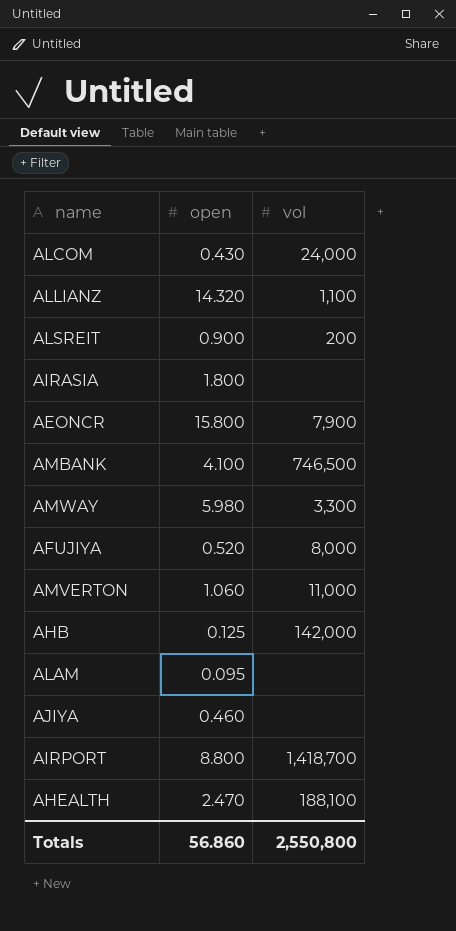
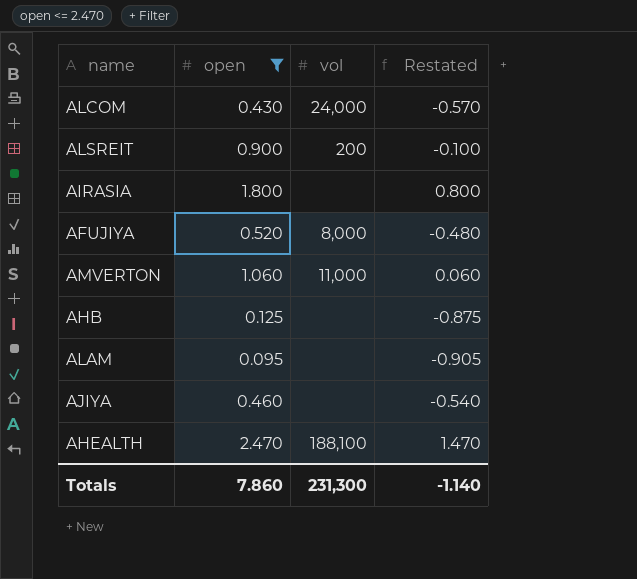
filter: none -> open <= 2.470
column Restated | formula: none -> [open] - 1
AHB | vol: 142,000 -> none
Totals | open: 56.860 -> 7.860
Totals | vol: 2,550,800 -> 231,300

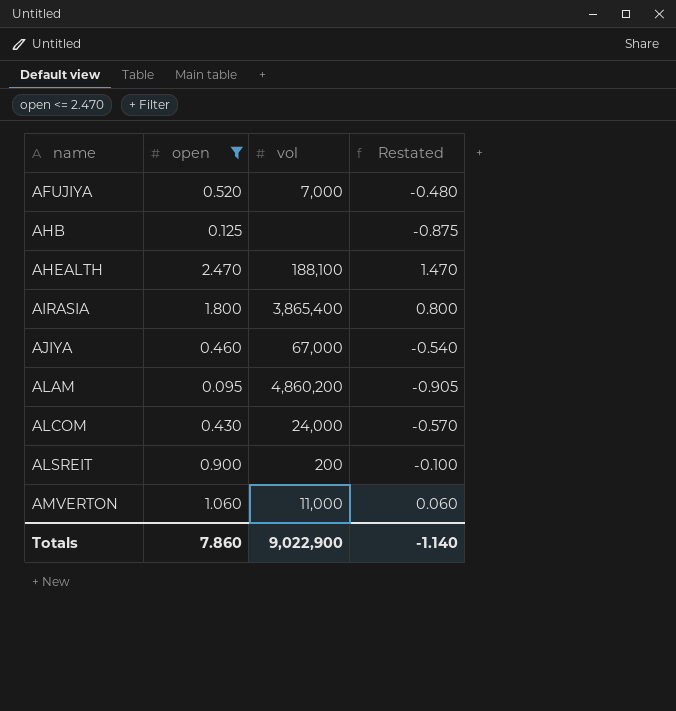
row order: none -> name ascending
AFUJIYA | vol: 8,000 -> 7,000
AIRASIA | vol: none -> 3,865,400
AJIYA | vol: none -> 67,000
ALAM | vol: none -> 4,860,200
Totals | vol: 231,300 -> 9,022,900

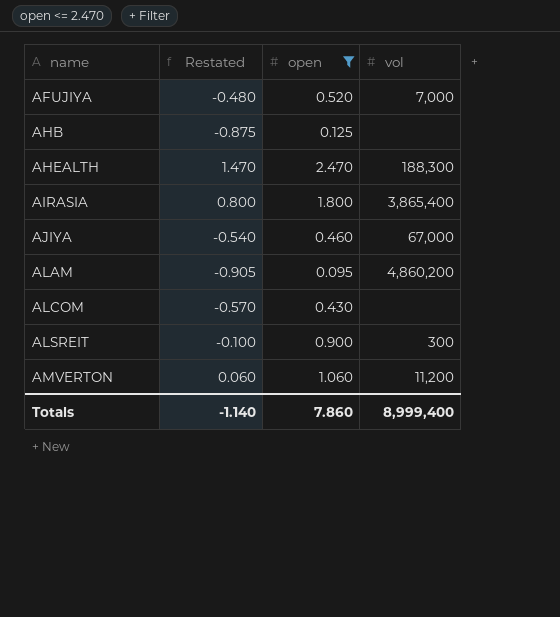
column Restated | position: 4 -> 2
AHEALTH | vol: 188,100 -> 188,300
ALCOM | vol: 24,000 -> none
ALSREIT | vol: 200 -> 300
AMVERTON | vol: 11,000 -> 11,200
Totals | vol: 9,022,900 -> 8,999,400

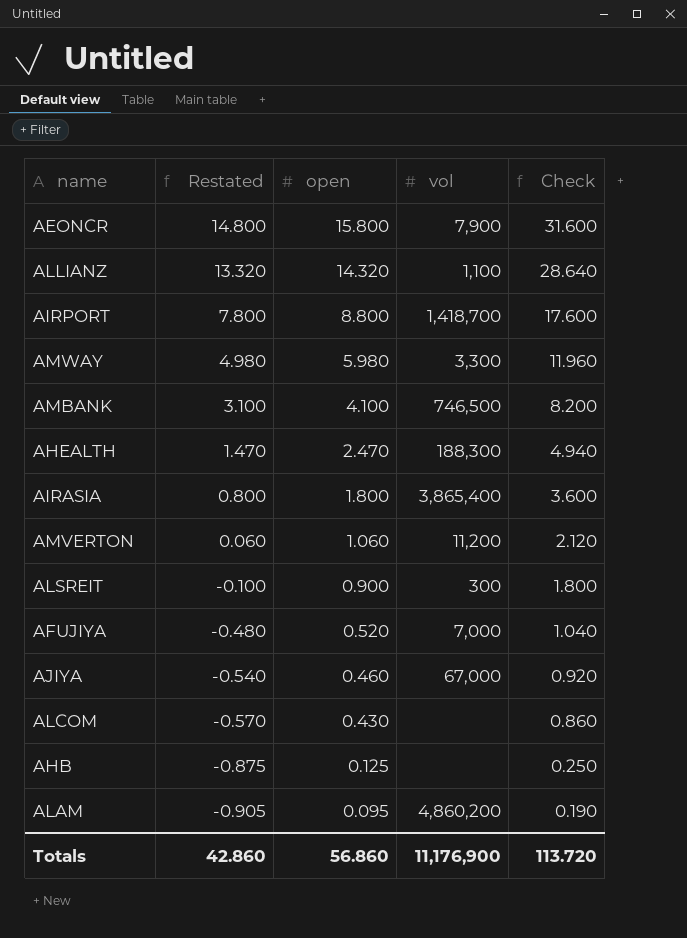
filter: open <= 2.470 -> none
row order: name ascending -> Restated descending
column Check | formula: none -> [open] * 2
Totals | Restated: -1.140 -> 42.860
Totals | open: 7.860 -> 56.860
Totals | vol: 8,999,400 -> 11,176,900

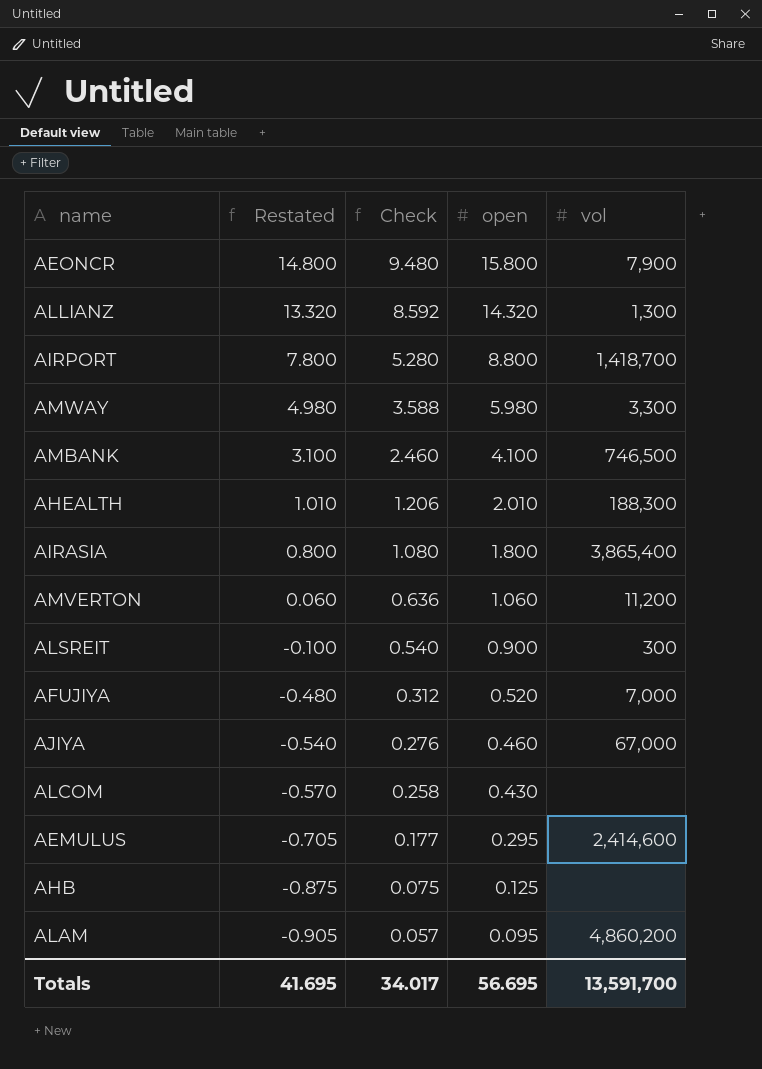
column Check | formula: [open] * 2 -> [open] * 0.6
column Check | position: 5 -> 3
ALLIANZ | vol: 1,100 -> 1,300
AHEALTH | Restated: 1.470 -> 1.010
AHEALTH | open: 2.470 -> 2.010
row AEMULUS: none -> -0.705 | 0.177 | 0.295 | 2,414,600
Totals | Restated: 42.860 -> 41.695
Totals | Check: 113.720 -> 34.017
Totals | open: 56.860 -> 56.695
Totals | vol: 11,176,900 -> 13,591,700

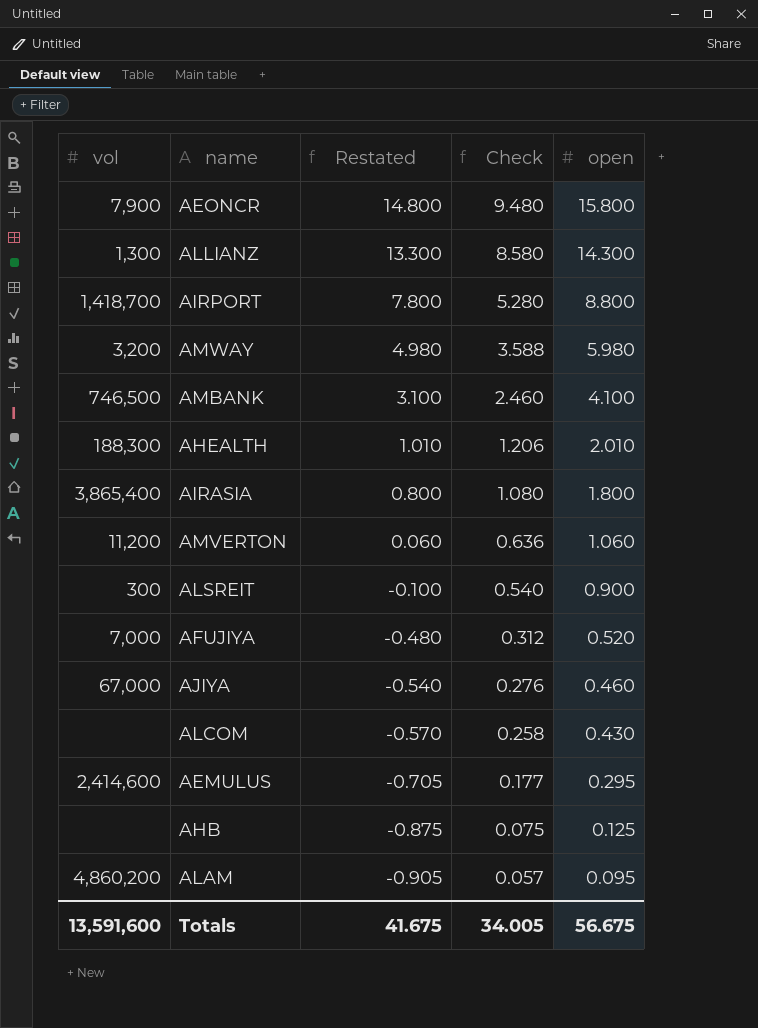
column vol | position: 5 -> 1
ALLIANZ | Restated: 13.320 -> 13.300
ALLIANZ | Check: 8.592 -> 8.580
ALLIANZ | open: 14.320 -> 14.300
AMWAY | vol: 3,300 -> 3,200
Totals | vol: 13,591,700 -> 13,591,600
Totals | Restated: 41.695 -> 41.675
Totals | Check: 34.017 -> 34.005
Totals | open: 56.695 -> 56.675

